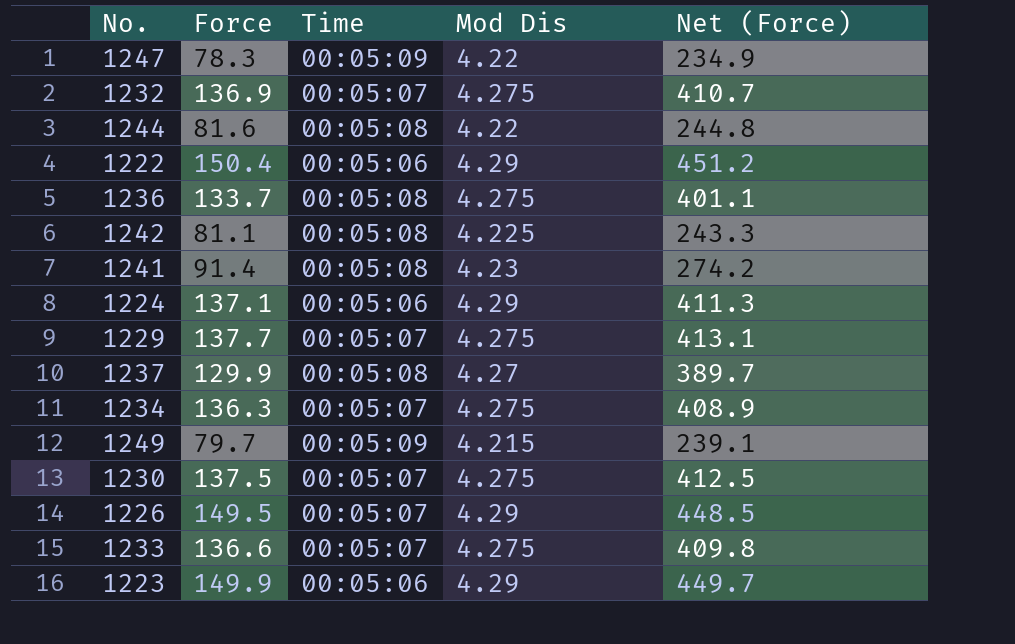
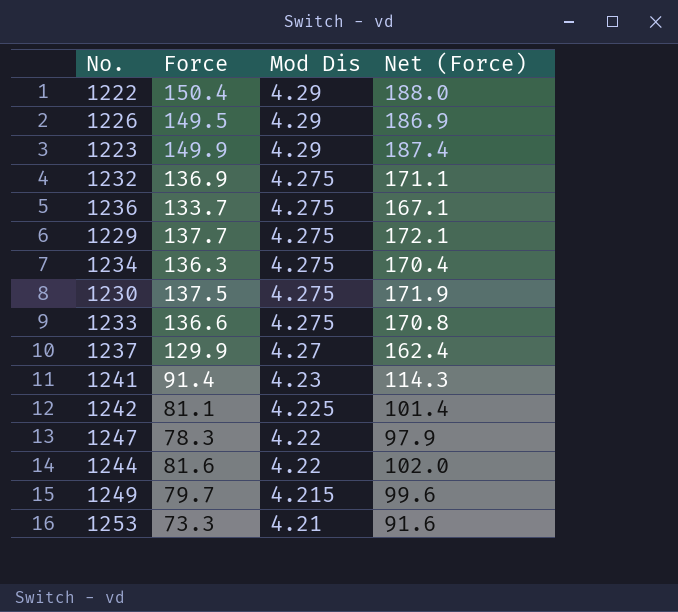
row order: none -> Mod Dis descending
column Time | position: 3 -> none
column Net (Force) | formula: [Force] * 3 -> [Force] * 1.25
row 1224: 137.1 | 00:05:06 | 4.29 | 411.3 -> none
row 1253: none -> 73.3 | 4.21 | 91.6

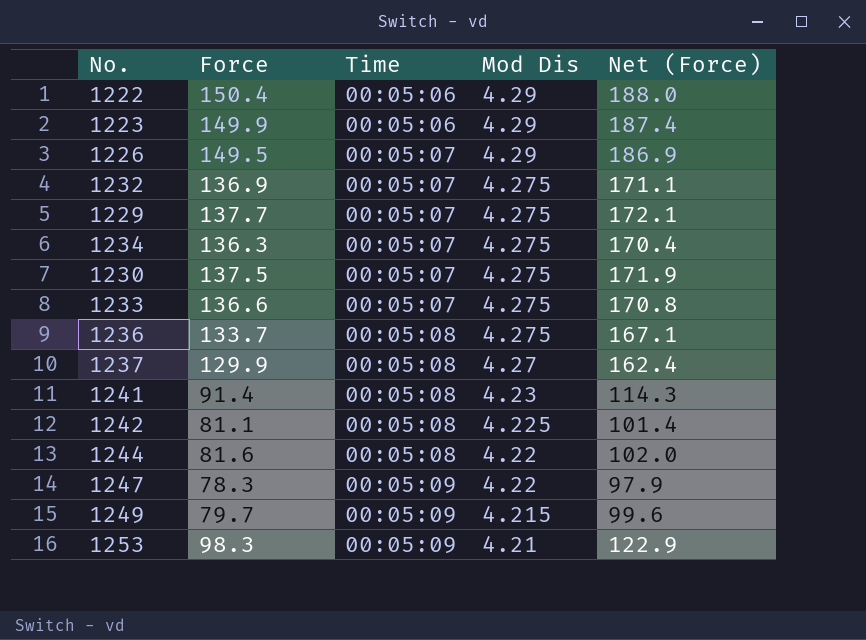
row order: Mod Dis descending -> Time ascending
column Time | position: none -> 3
1253 | Force: 73.3 -> 98.3
1253 | Net (Force): 91.6 -> 122.9

